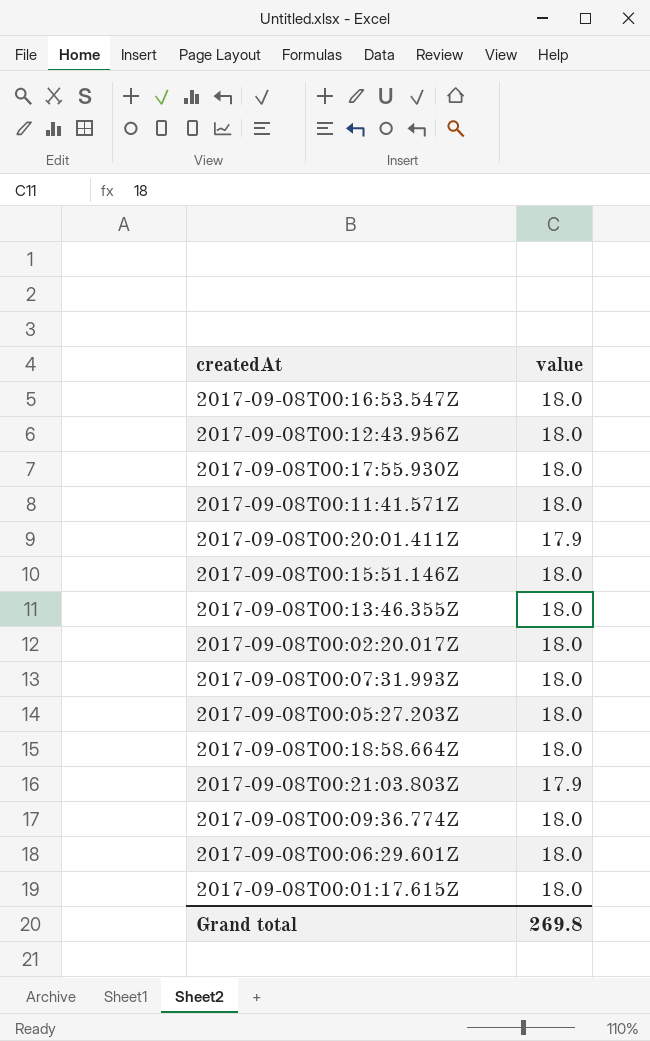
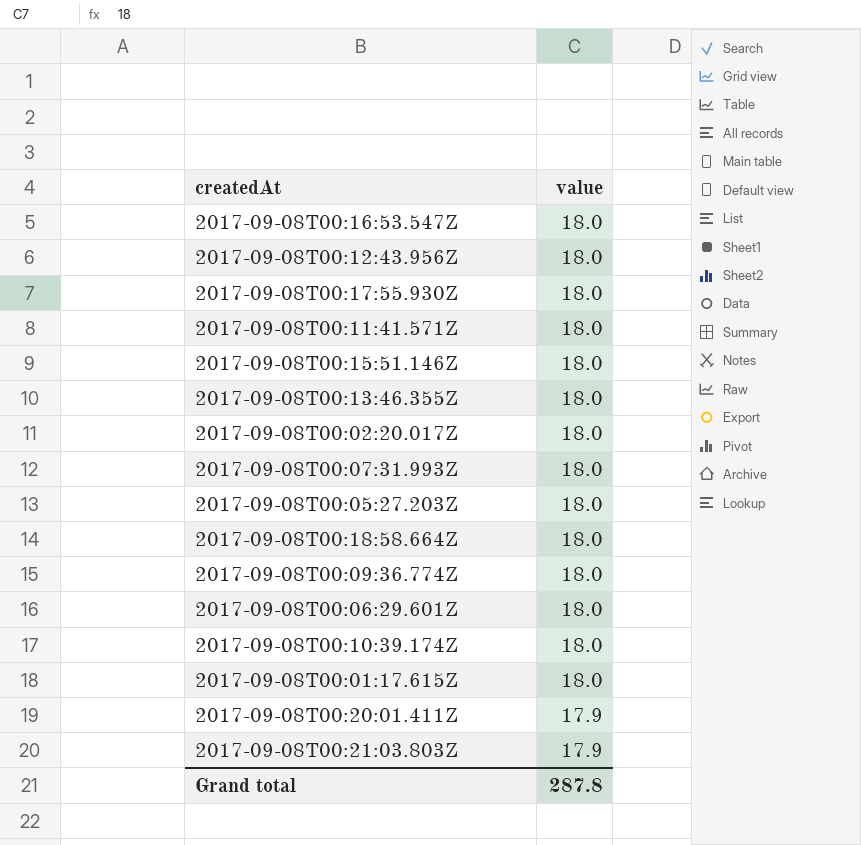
row order: none -> value descending
row 2017-09-08T00:10:39.174Z: none -> 18.0
Grand total | value: 269.8 -> 287.8

